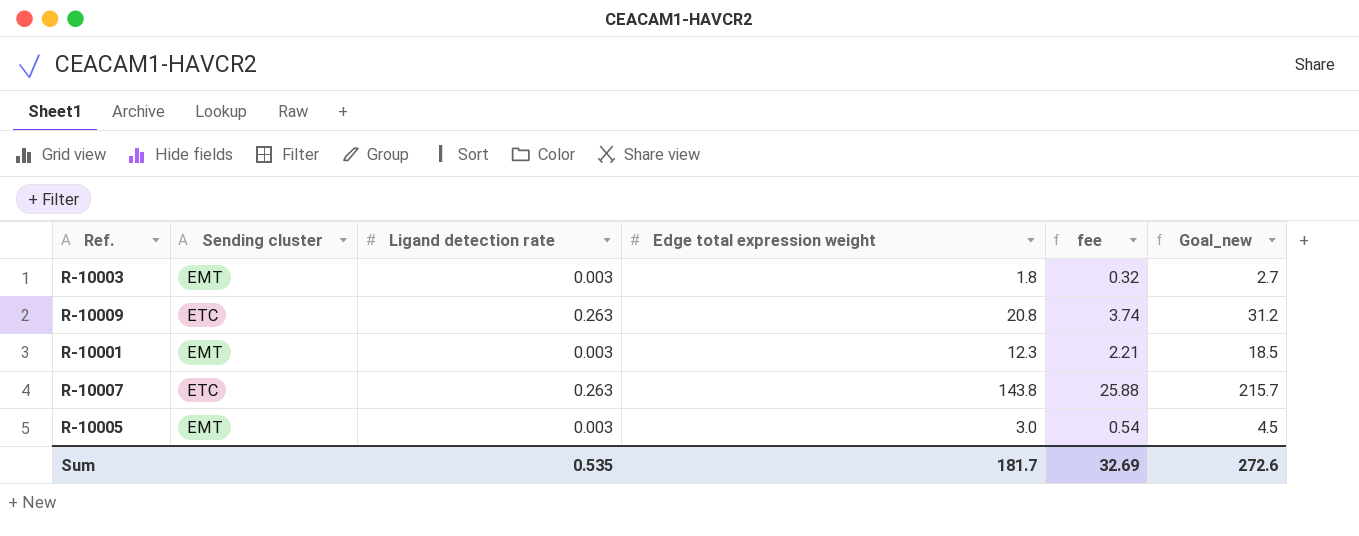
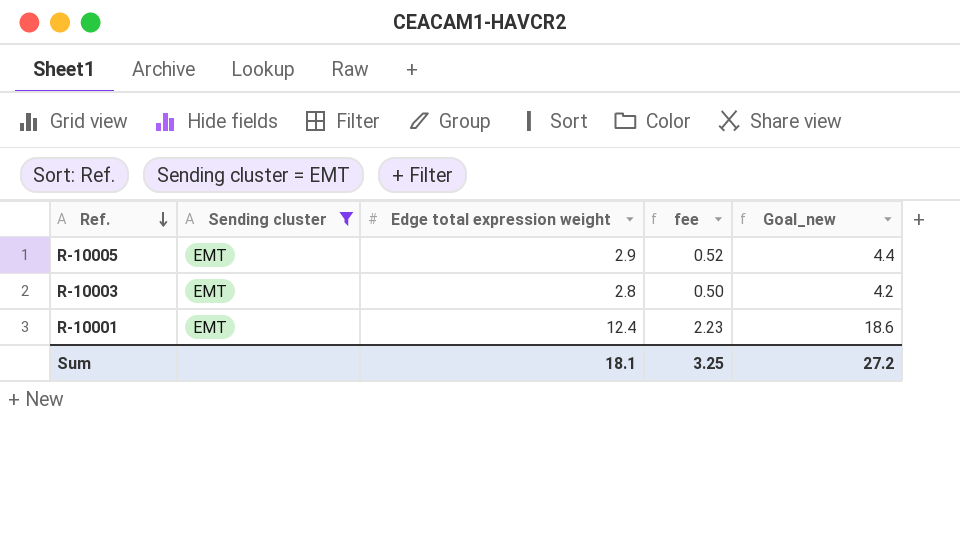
filter: none -> Sending cluster = EMT
row order: none -> Ref. descending
column Ligand detection rate | position: 3 -> none
R-10005 | Edge total expression weight: 3.0 -> 2.9
R-10005 | fee: 0.54 -> 0.52
R-10005 | Goal_new: 4.5 -> 4.4
R-10003 | Edge total expression weight: 1.8 -> 2.8
R-10003 | fee: 0.32 -> 0.50
R-10003 | Goal_new: 2.7 -> 4.2
R-10001 | Edge total expression weight: 12.3 -> 12.4
R-10001 | fee: 2.21 -> 2.23
R-10001 | Goal_new: 18.5 -> 18.6
Sum | Edge total expression weight: 181.7 -> 18.1
Sum | fee: 32.69 -> 3.25
Sum | Goal_new: 272.6 -> 27.2

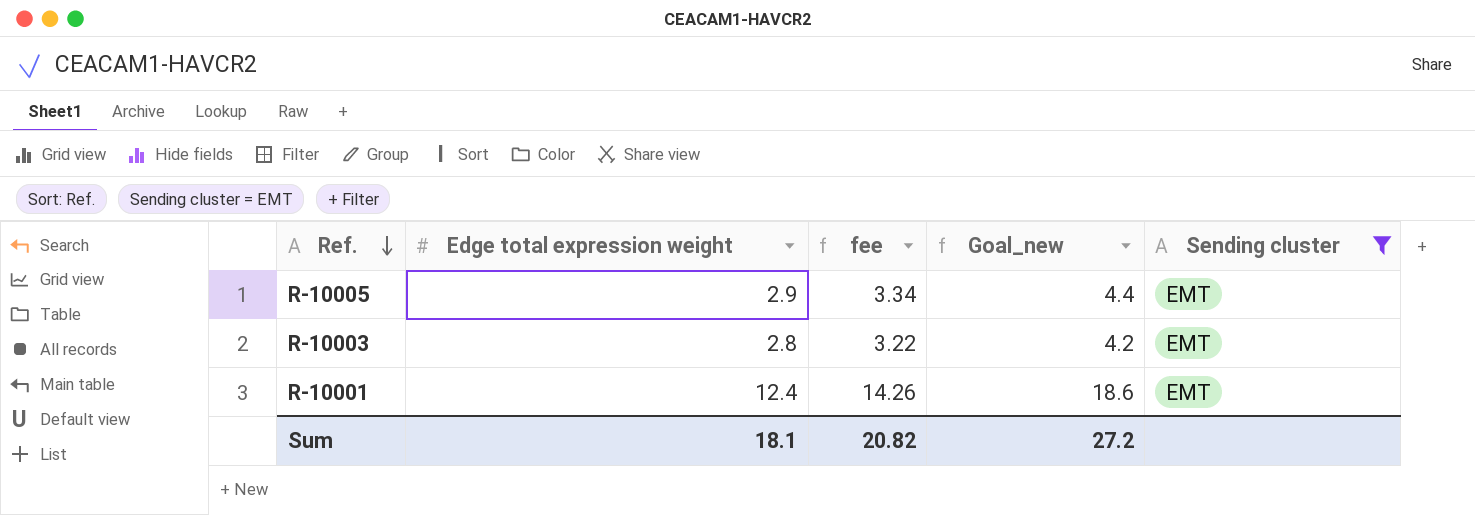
column fee | formula: [Edge total expression weight] * 0.18 -> [Edge total expression weight] * 1.15
column Sending cluster | position: 2 -> 5
Sum | fee: 3.25 -> 20.82

